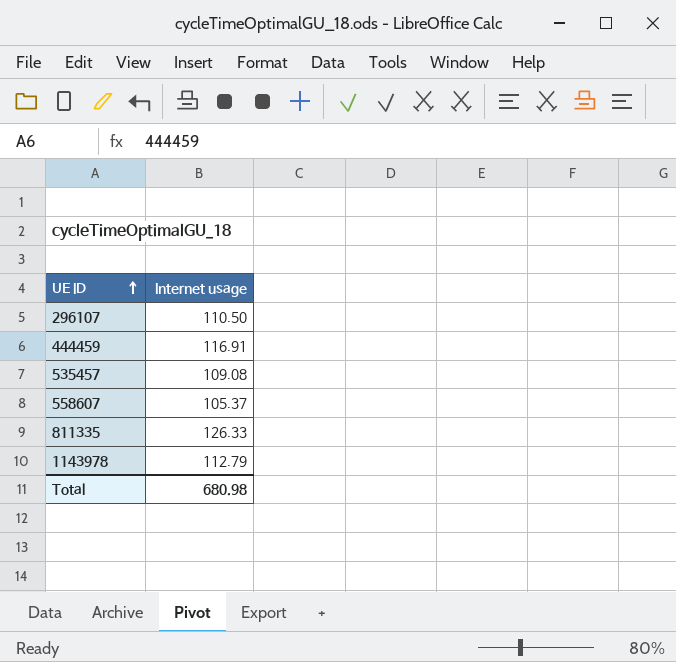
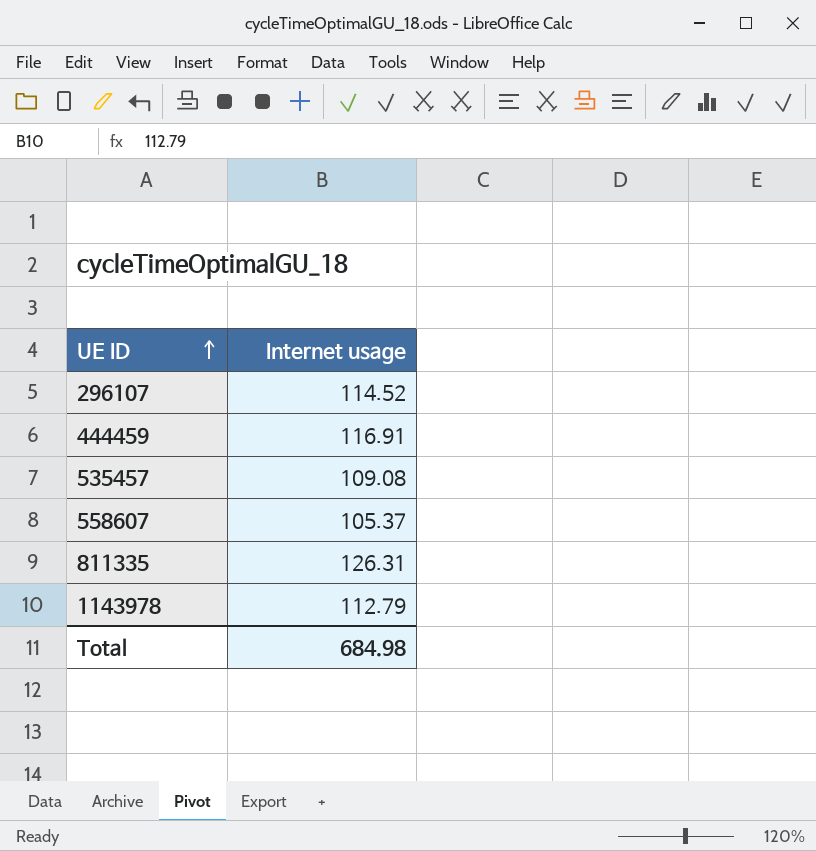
296107 | Internet usage: 110.50 -> 114.52
811335 | Internet usage: 126.33 -> 126.31
Total | Internet usage: 680.98 -> 684.98

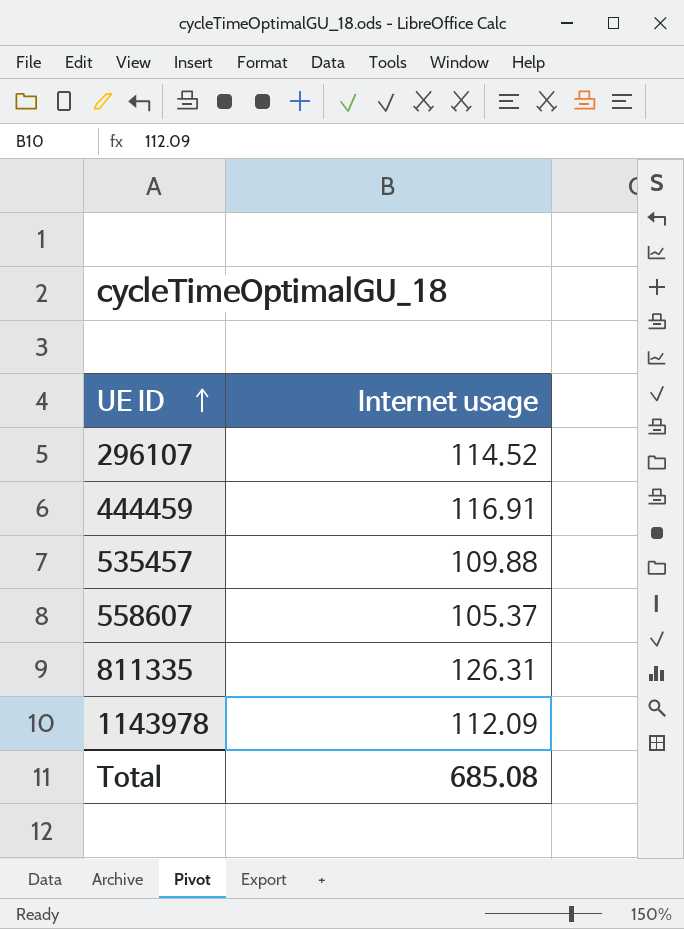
535457 | Internet usage: 109.08 -> 109.88
1143978 | Internet usage: 112.79 -> 112.09
Total | Internet usage: 684.98 -> 685.08

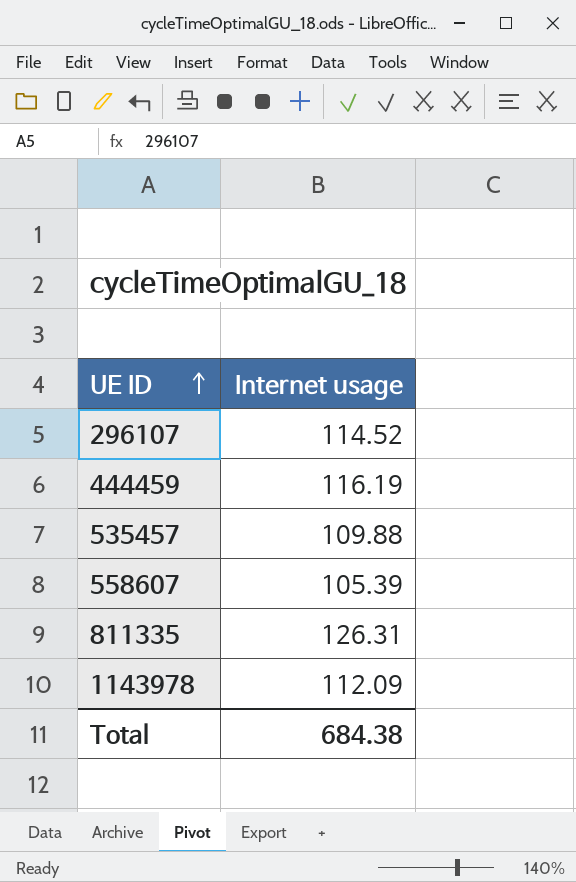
444459 | Internet usage: 116.91 -> 116.19
558607 | Internet usage: 105.37 -> 105.39
Total | Internet usage: 685.08 -> 684.38

